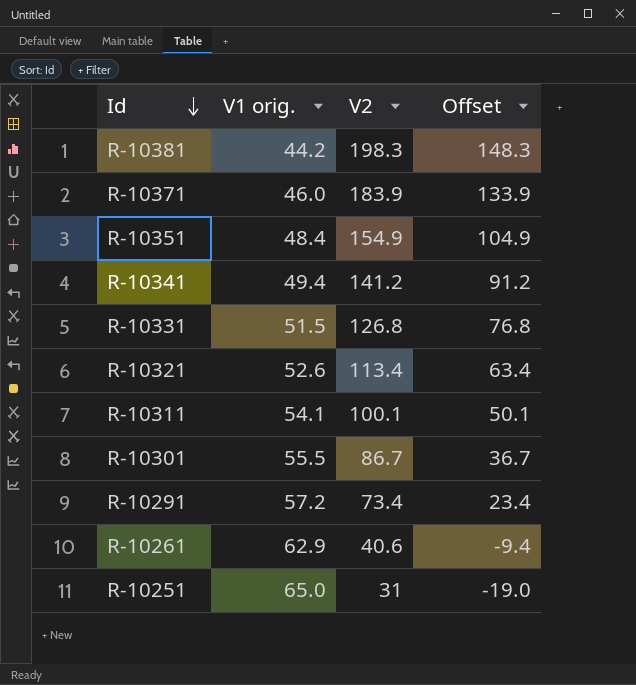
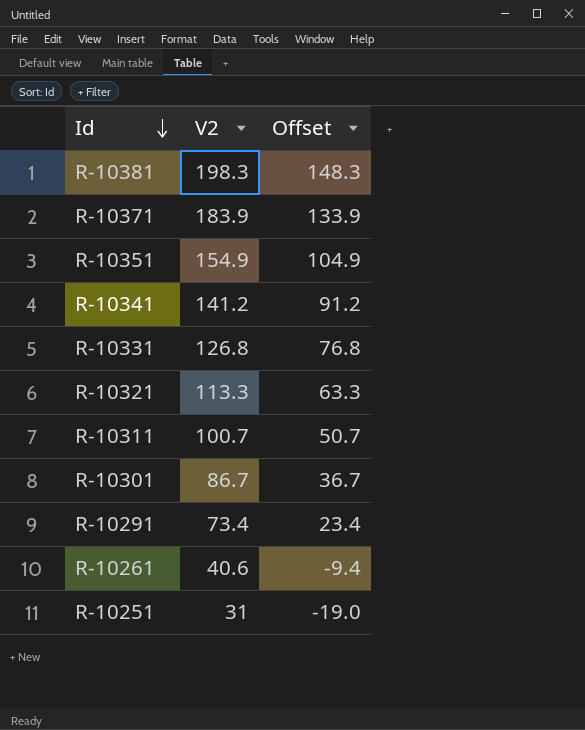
column V1 orig. | position: 2 -> none
R-10321 | V2: 113.4 -> 113.3
R-10321 | Offset: 63.4 -> 63.3
R-10311 | V2: 100.1 -> 100.7
R-10311 | Offset: 50.1 -> 50.7

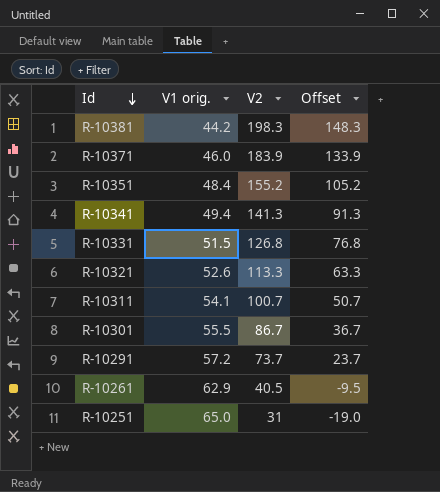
column V1 orig. | position: none -> 2
R-10351 | V2: 154.9 -> 155.2
R-10351 | Offset: 104.9 -> 105.2
R-10341 | V2: 141.2 -> 141.3
R-10341 | Offset: 91.2 -> 91.3
R-10291 | V2: 73.4 -> 73.7
R-10291 | Offset: 23.4 -> 23.7
R-10261 | V2: 40.6 -> 40.5
R-10261 | Offset: -9.4 -> -9.5

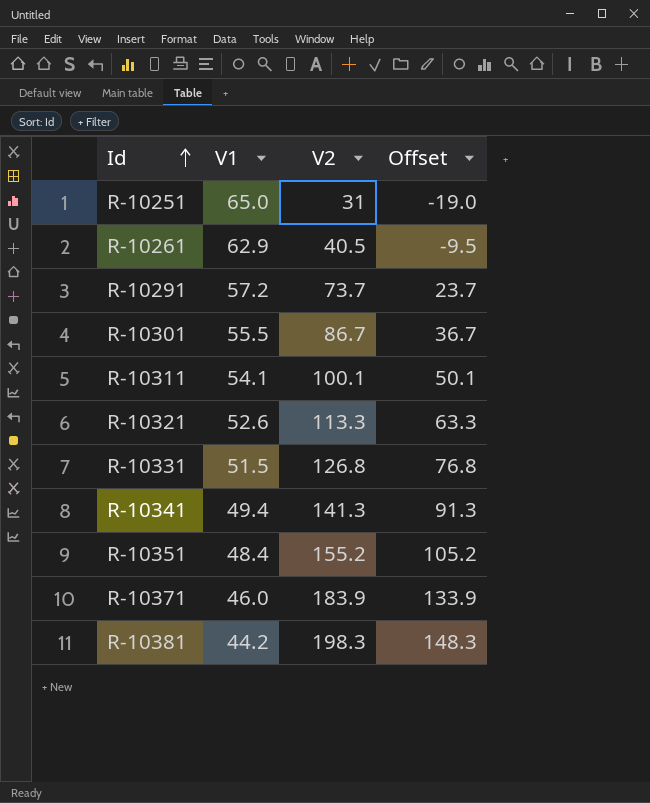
row order: Id descending -> Id ascending
column name: V1 orig. -> V1
R-10311 | V2: 100.7 -> 100.1
R-10311 | Offset: 50.7 -> 50.1

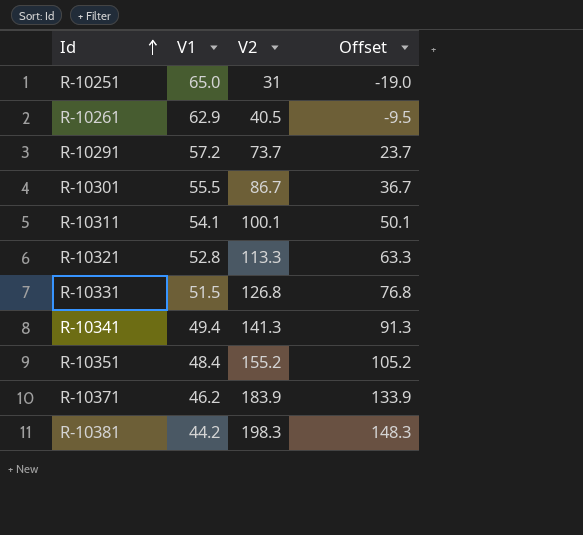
R-10321 | V1: 52.6 -> 52.8
R-10371 | V1: 46.0 -> 46.2

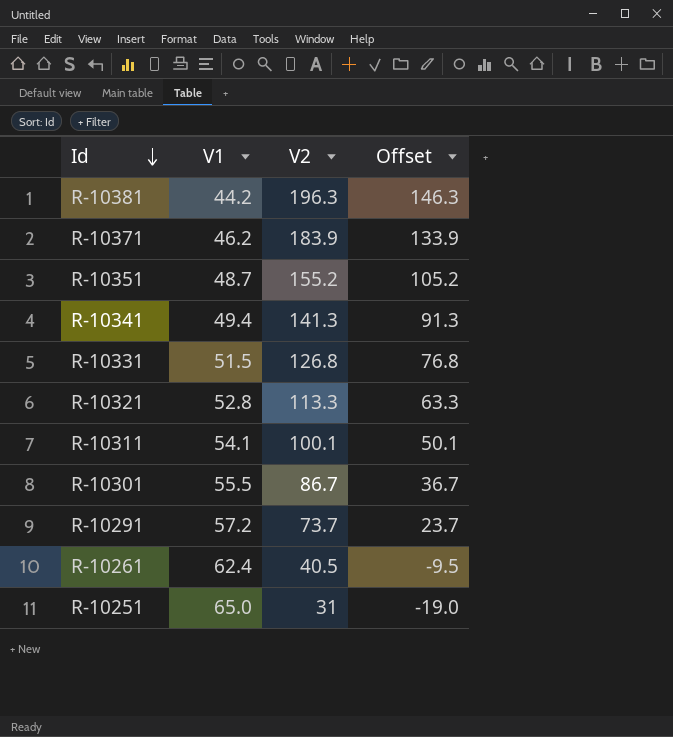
row order: Id ascending -> Id descending
R-10381 | V2: 198.3 -> 196.3
R-10381 | Offset: 148.3 -> 146.3
R-10351 | V1: 48.4 -> 48.7
R-10261 | V1: 62.9 -> 62.4

